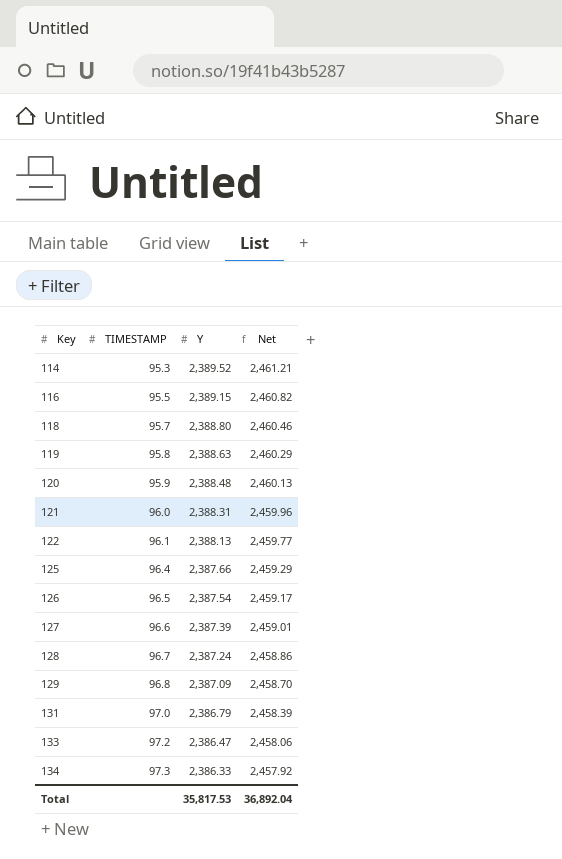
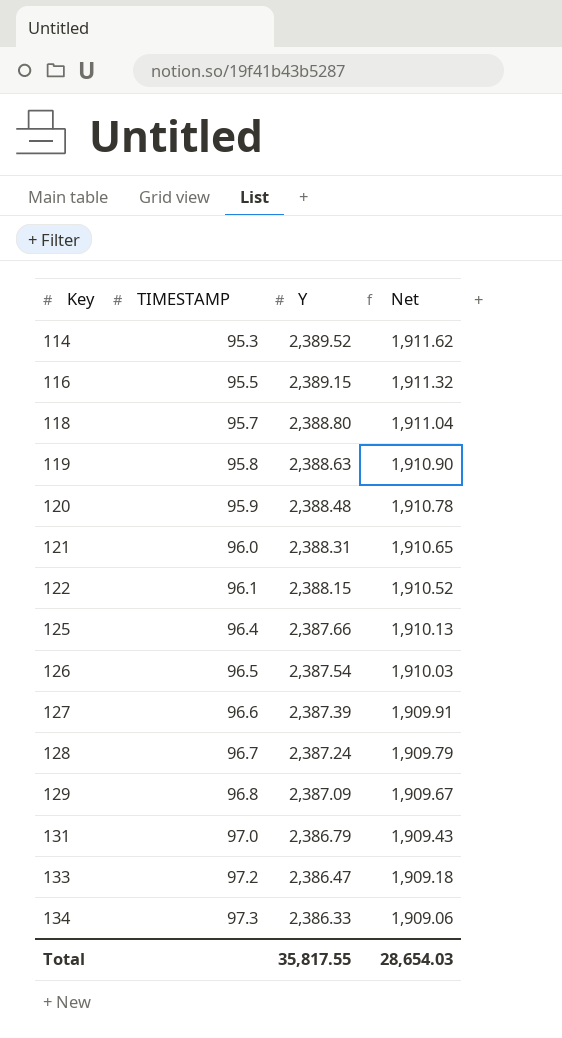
column Net | formula: [Y] * 1.03 -> [Y] * 0.8
122 | Y: 2,388.13 -> 2,388.15
Total | Y: 35,817.53 -> 35,817.55
Total | Net: 36,892.04 -> 28,654.03

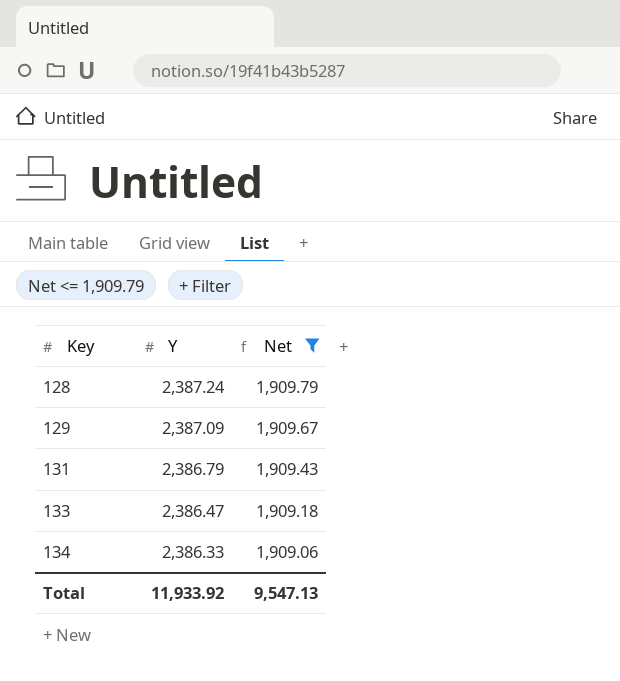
filter: none -> Net <= 1,909.79
column TIMESTAMP | position: 2 -> none
Total | Y: 35,817.55 -> 11,933.92
Total | Net: 28,654.03 -> 9,547.13

